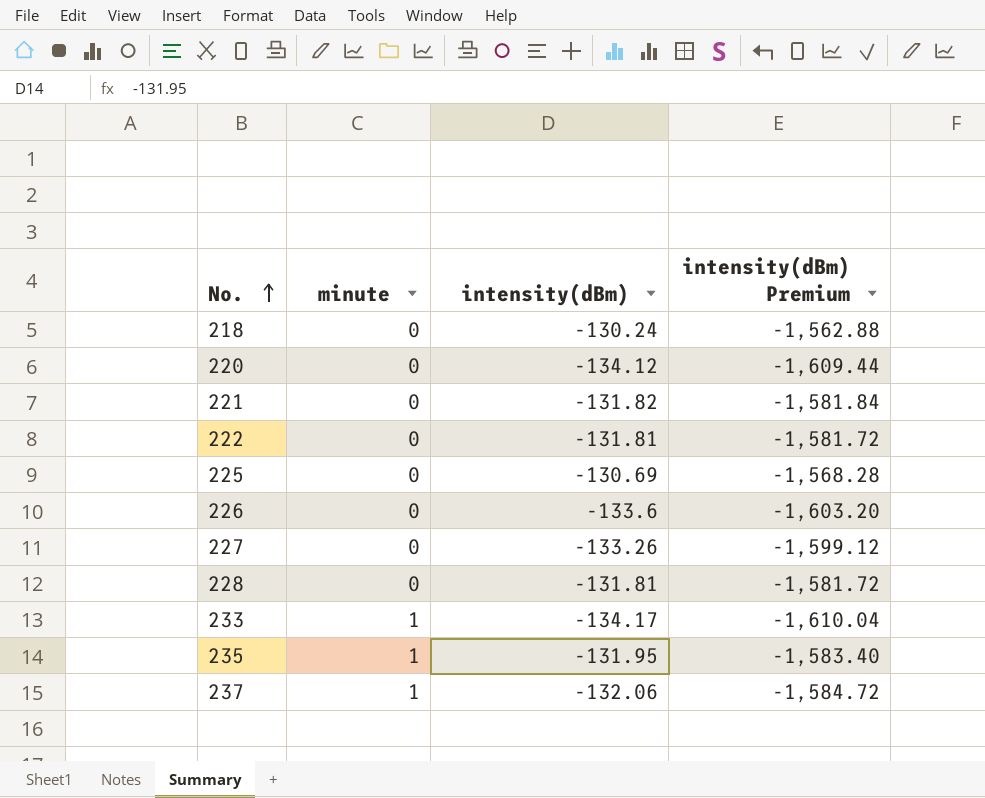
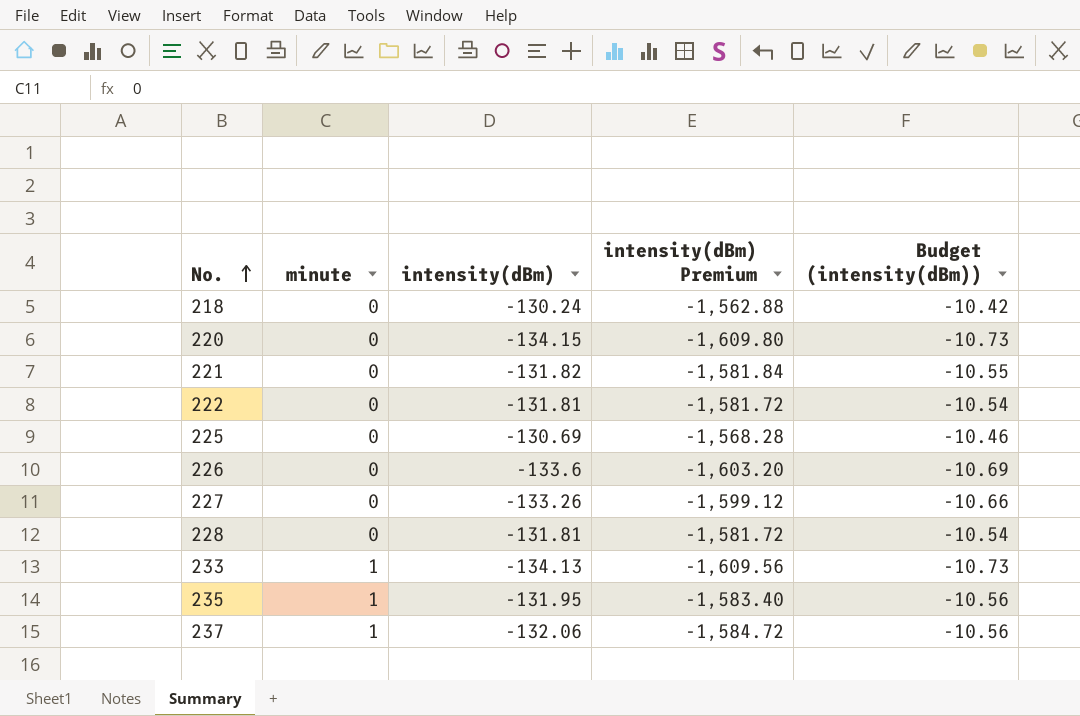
column Budget (intensity(dBm)) | formula: none -> [intensity(dBm)] * 0.08
220 | intensity(dBm): -134.12 -> -134.15
220 | intensity(dBm) Premium: -1,609.44 -> -1,609.80
233 | intensity(dBm): -134.17 -> -134.13
233 | intensity(dBm) Premium: -1,610.04 -> -1,609.56

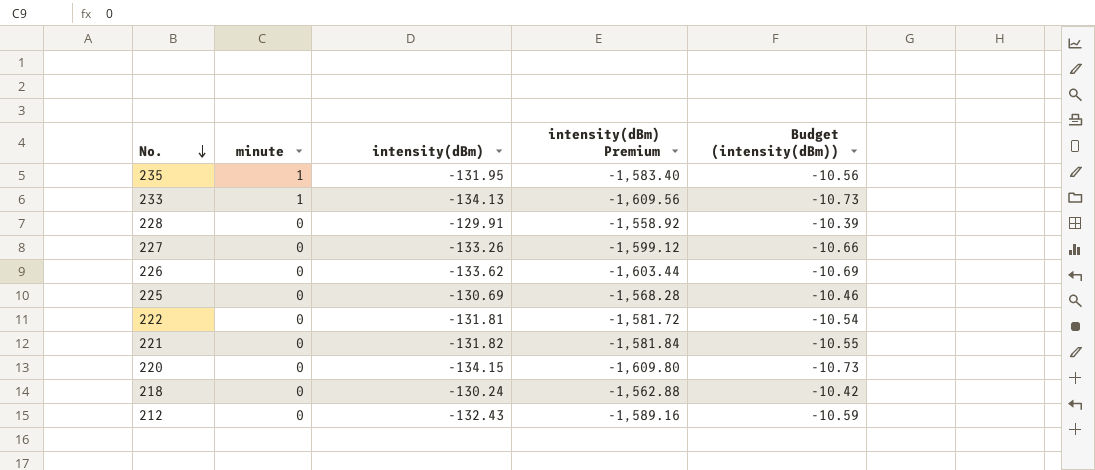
row order: No. ascending -> No. descending
row 237: 1 | -132.06 | -1,584.72 | -10.56 -> none
228 | intensity(dBm): -131.81 -> -129.91
228 | intensity(dBm) Premium: -1,581.72 -> -1,558.92
228 | Budget (intensity(dBm)): -10.54 -> -10.39
226 | intensity(dBm): -133.6 -> -133.62
226 | intensity(dBm) Premium: -1,603.20 -> -1,603.44
row 212: none -> 0 | -132.43 | -1,589.16 | -10.59

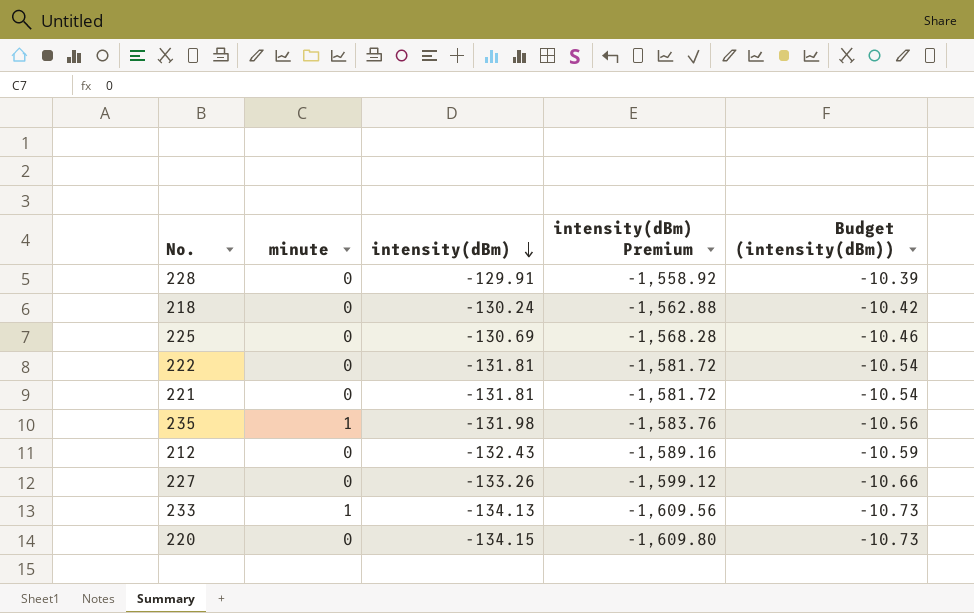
row order: No. descending -> intensity(dBm) descending
row 226: 0 | -133.62 | -1,603.44 | -10.69 -> none
221 | intensity(dBm): -131.82 -> -131.81
221 | intensity(dBm) Premium: -1,581.84 -> -1,581.72
221 | Budget (intensity(dBm)): -10.55 -> -10.54
235 | intensity(dBm): -131.95 -> -131.98
235 | intensity(dBm) Premium: -1,583.40 -> -1,583.76

